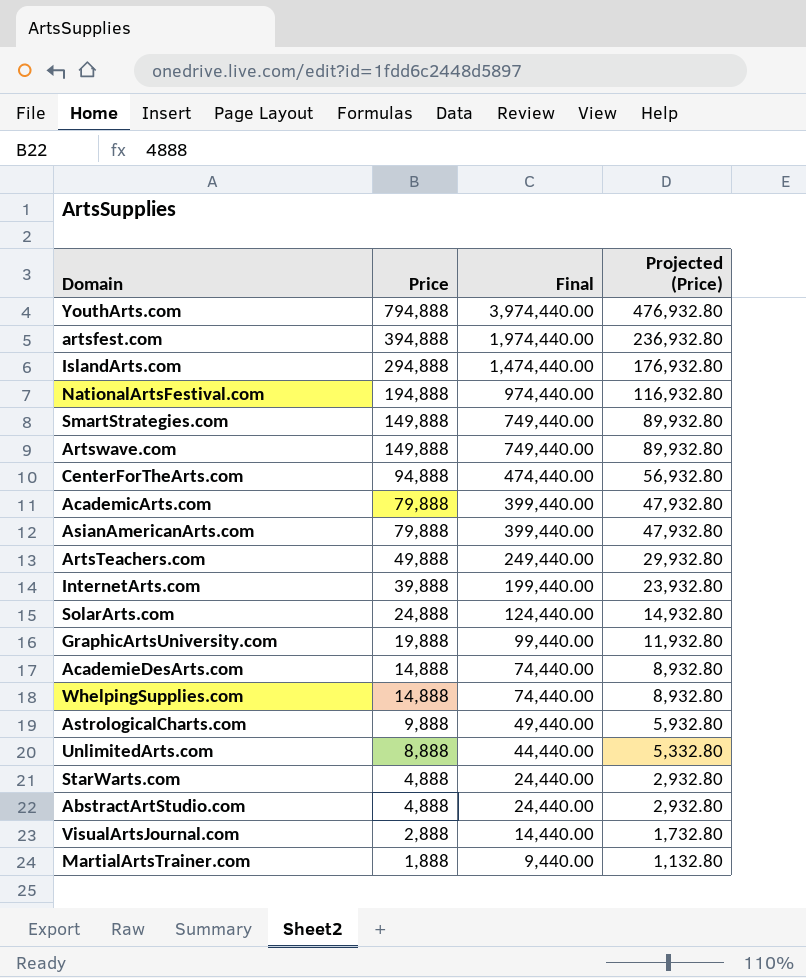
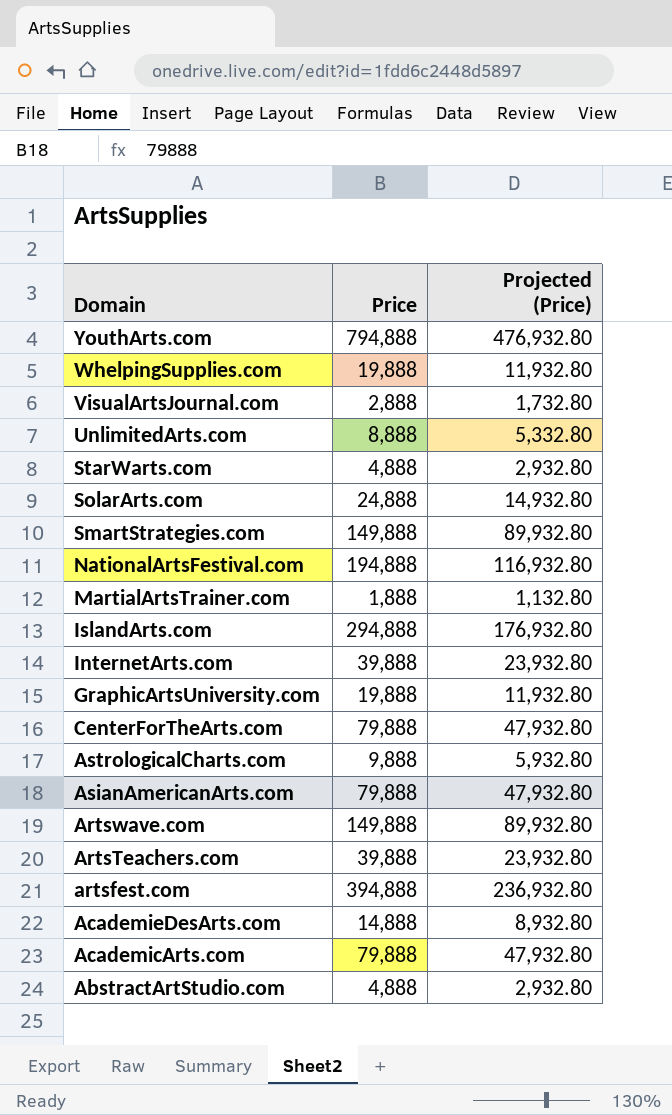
row order: Price descending -> Domain descending
column Final | formula: [Price] * 5 -> none
WhelpingSupplies.com | Price: 14,888 -> 19,888
WhelpingSupplies.com | Projected (Price): 8,932.80 -> 11,932.80
CenterForTheArts.com | Price: 94,888 -> 79,888
CenterForTheArts.com | Projected (Price): 56,932.80 -> 47,932.80
ArtsTeachers.com | Price: 49,888 -> 39,888
ArtsTeachers.com | Projected (Price): 29,932.80 -> 23,932.80

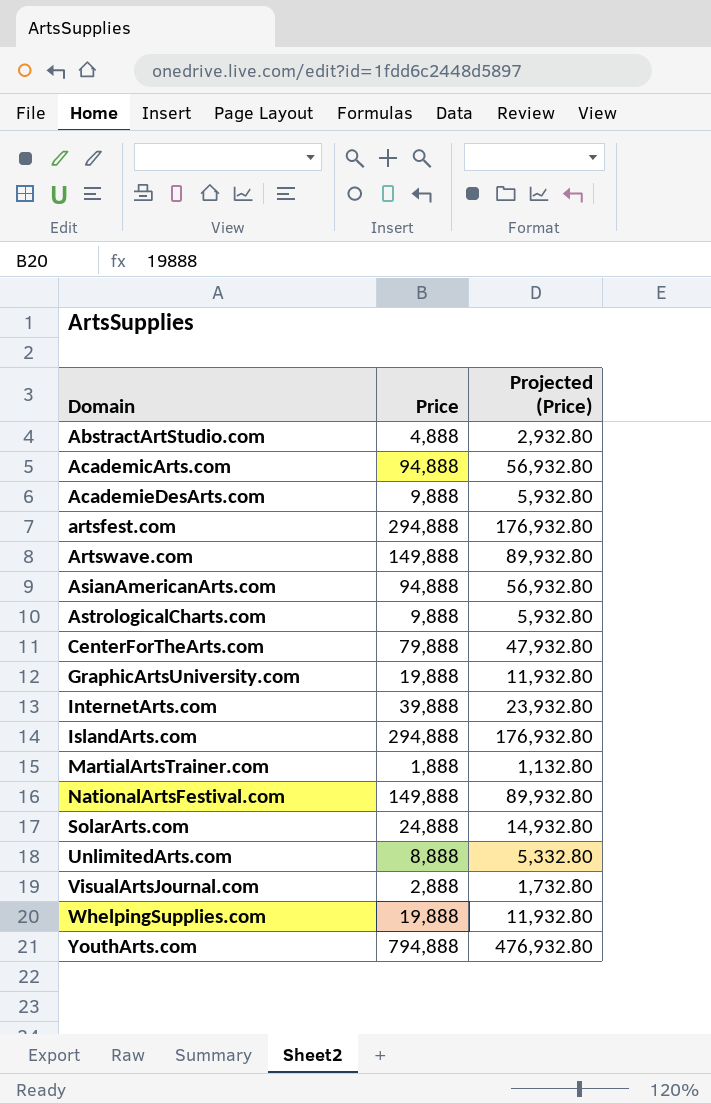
row order: Domain descending -> Domain ascending
row StarWarts.com: 4,888 | 2,932.80 -> none
row SmartStrategies.com: 149,888 | 89,932.80 -> none
row ArtsTeachers.com: 39,888 | 23,932.80 -> none
AcademicArts.com | Price: 79,888 -> 94,888
AcademicArts.com | Projected (Price): 47,932.80 -> 56,932.80
AcademieDesArts.com | Price: 14,888 -> 9,888
AcademieDesArts.com | Projected (Price): 8,932.80 -> 5,932.80
artsfest.com | Price: 394,888 -> 294,888
artsfest.com | Projected (Price): 236,932.80 -> 176,932.80
AsianAmericanArts.com | Price: 79,888 -> 94,888
AsianAmericanArts.com | Projected (Price): 47,932.80 -> 56,932.80
NationalArtsFestival.com | Price: 194,888 -> 149,888
NationalArtsFestival.com | Projected (Price): 116,932.80 -> 89,932.80

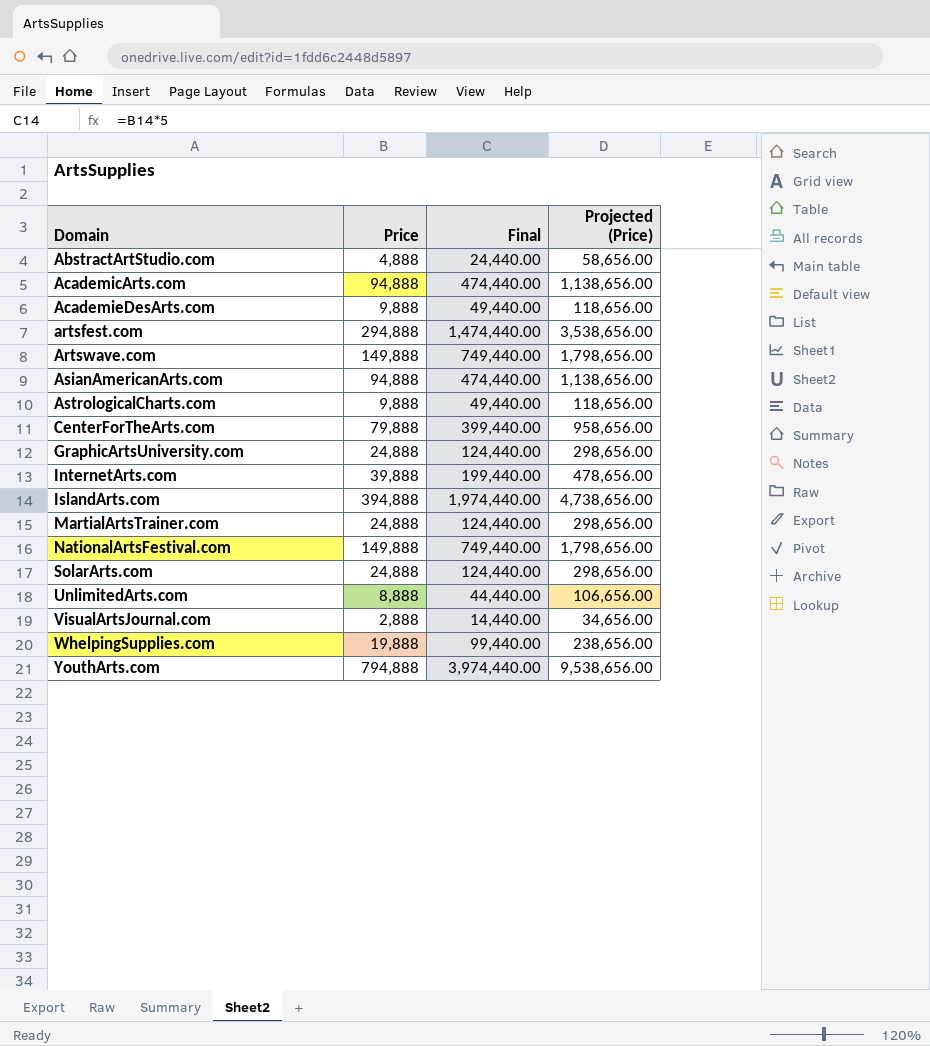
column Final | formula: none -> [Price] * 5
column Projected (Price) | formula: [Price] * 0.6 -> [Price] * 12
GraphicArtsUniversity.com | Price: 19,888 -> 24,888
IslandArts.com | Price: 294,888 -> 394,888
MartialArtsTrainer.com | Price: 1,888 -> 24,888

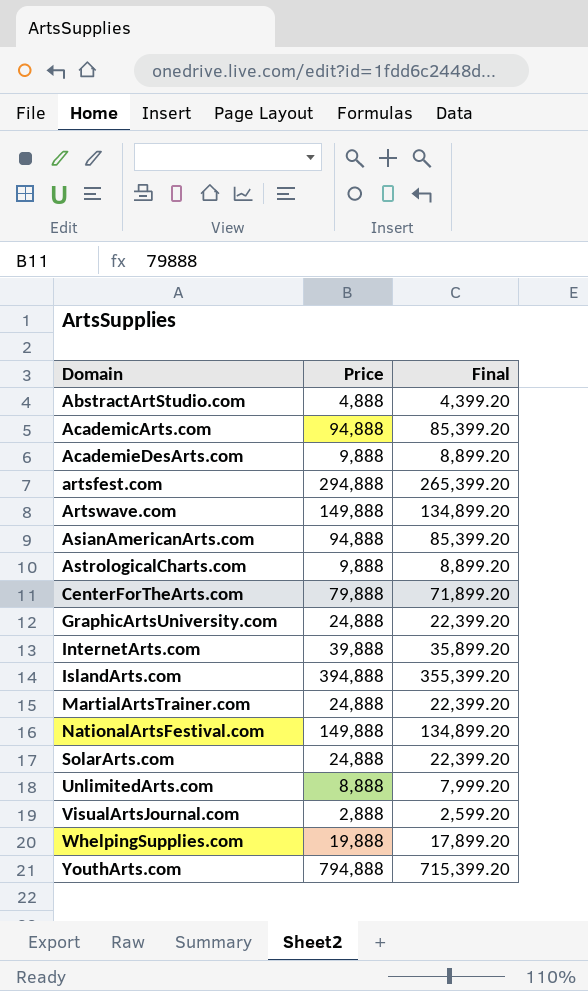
column Projected (Price) | formula: [Price] * 12 -> none
column Final | formula: [Price] * 5 -> [Price] * 0.9

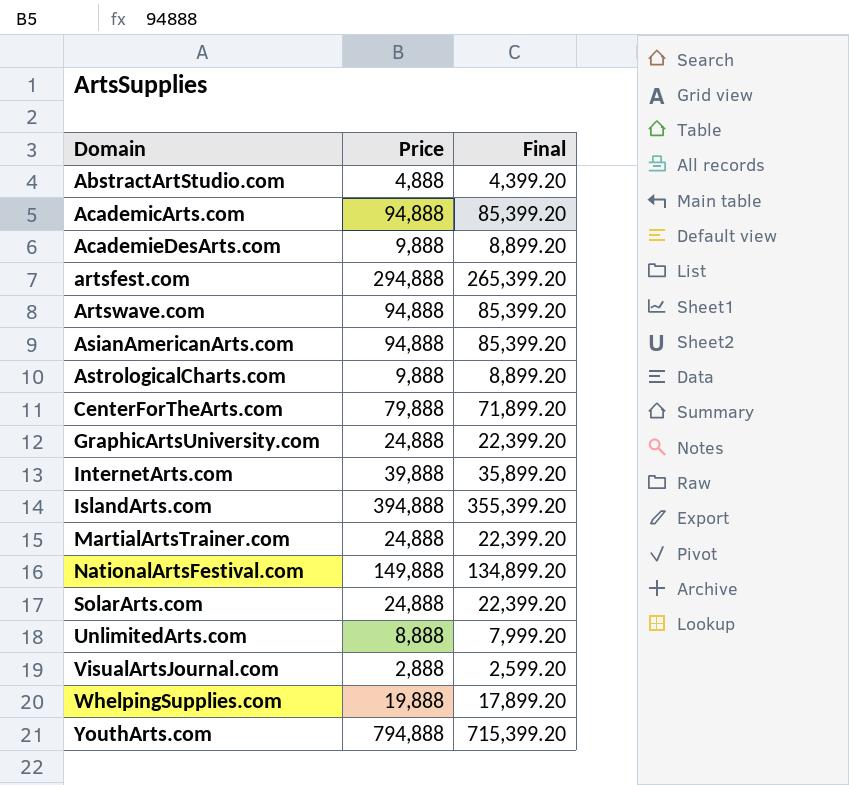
Artswave.com | Price: 149,888 -> 94,888
Artswave.com | Final: 134,899.20 -> 85,399.20

